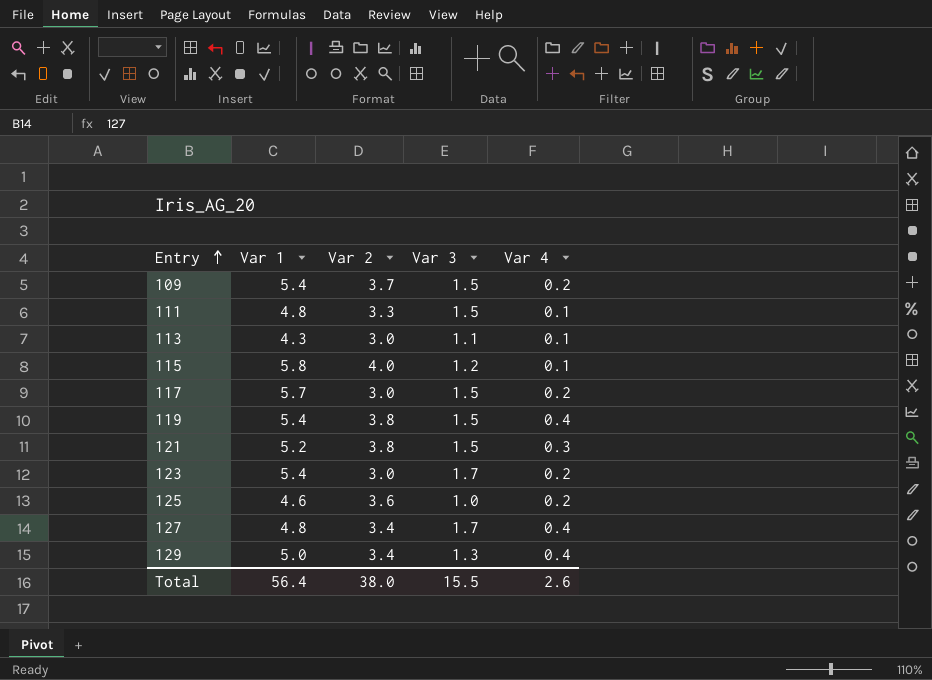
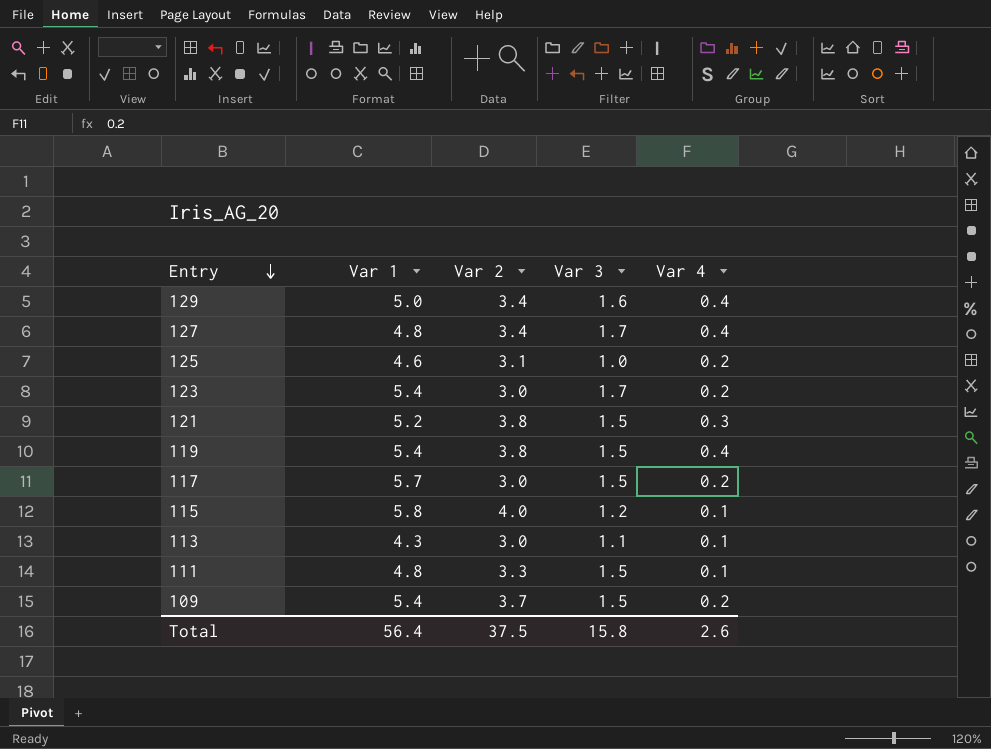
row order: Entry ascending -> Entry descending
129 | Var 3: 1.3 -> 1.6
125 | Var 2: 3.6 -> 3.1
Total | Var 2: 38.0 -> 37.5
Total | Var 3: 15.5 -> 15.8

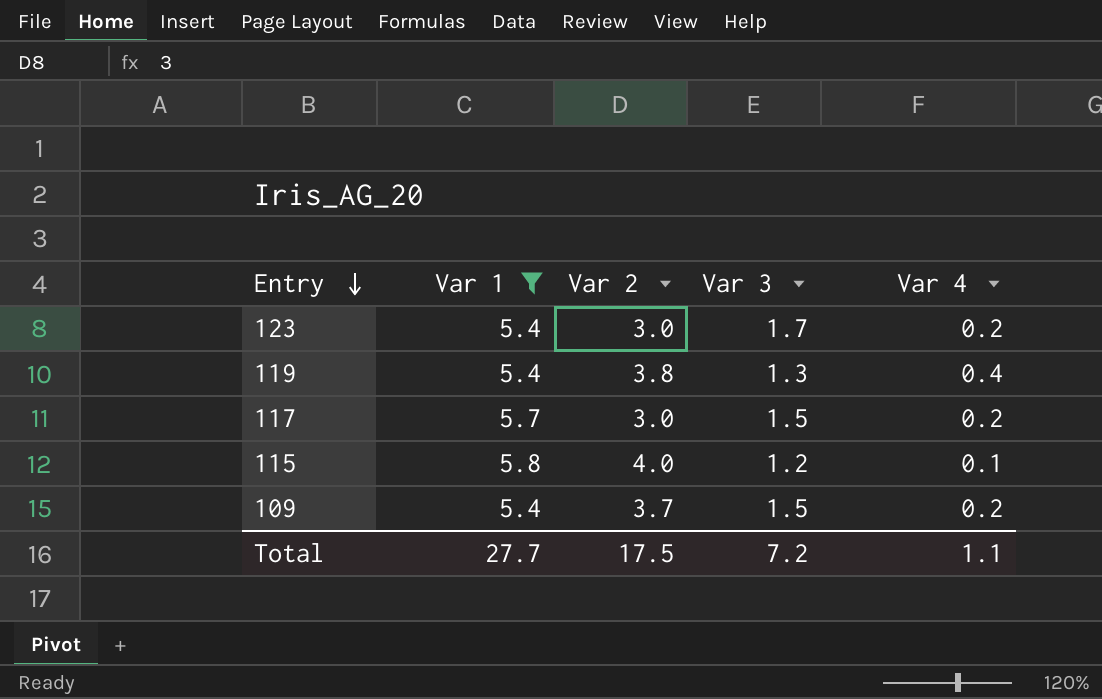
filter: none -> Var 1 >= 5.4
119 | Var 3: 1.5 -> 1.3
Total | Var 1: 56.4 -> 27.7
Total | Var 2: 37.5 -> 17.5
Total | Var 3: 15.8 -> 7.2
Total | Var 4: 2.6 -> 1.1

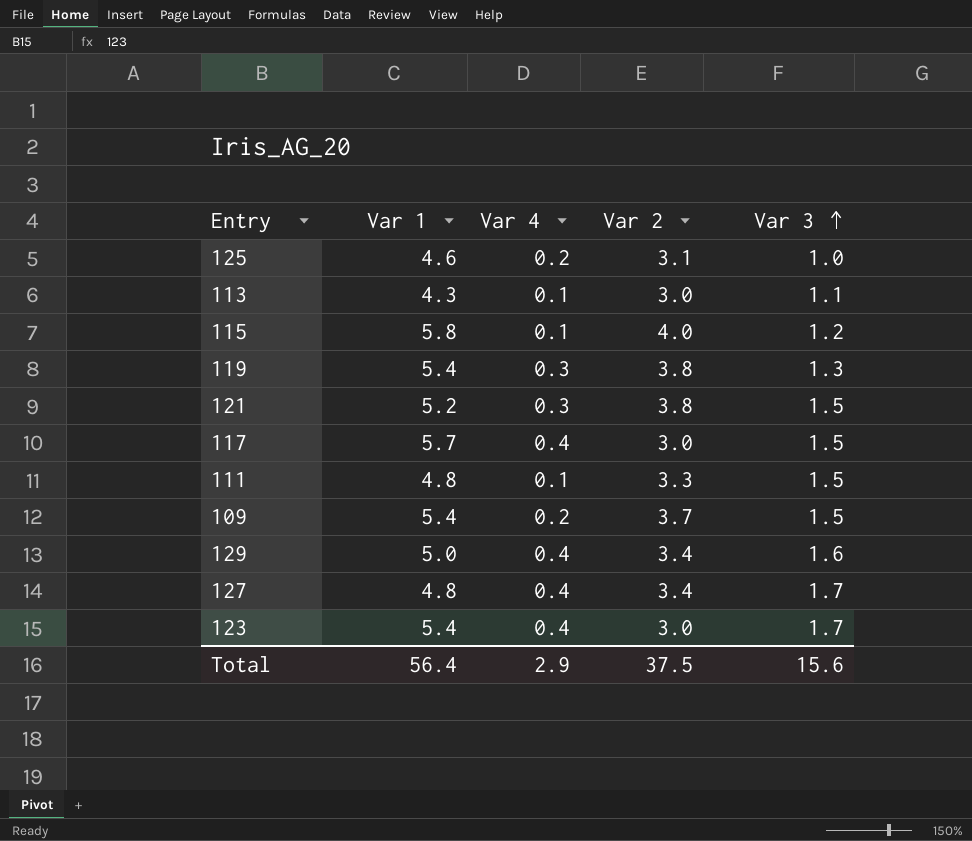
filter: Var 1 >= 5.4 -> none
row order: Entry descending -> Var 3 ascending
column Var 4 | position: 5 -> 3
119 | Var 4: 0.4 -> 0.3
117 | Var 4: 0.2 -> 0.4
123 | Var 4: 0.2 -> 0.4
Total | Var 1: 27.7 -> 56.4
Total | Var 4: 1.1 -> 2.9
Total | Var 2: 17.5 -> 37.5
Total | Var 3: 7.2 -> 15.6

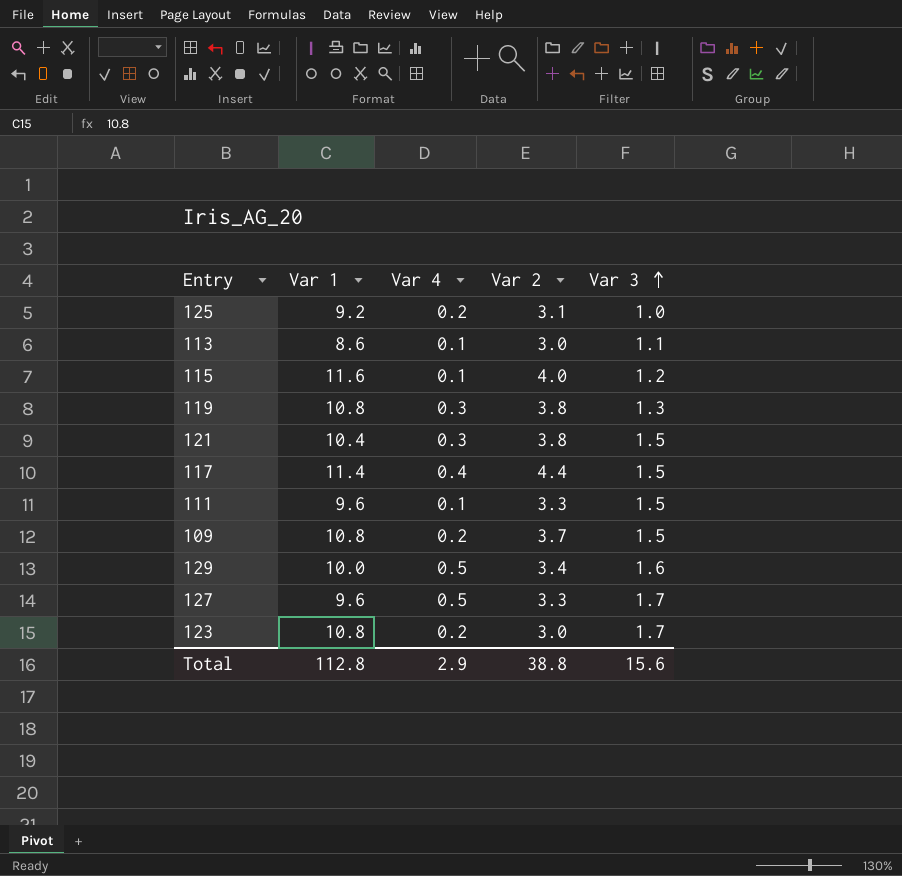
125 | Var 1: 4.6 -> 9.2
113 | Var 1: 4.3 -> 8.6
115 | Var 1: 5.8 -> 11.6
119 | Var 1: 5.4 -> 10.8
121 | Var 1: 5.2 -> 10.4
117 | Var 1: 5.7 -> 11.4
117 | Var 2: 3.0 -> 4.4
111 | Var 1: 4.8 -> 9.6
109 | Var 1: 5.4 -> 10.8
129 | Var 1: 5.0 -> 10.0
129 | Var 4: 0.4 -> 0.5
127 | Var 1: 4.8 -> 9.6
127 | Var 4: 0.4 -> 0.5
127 | Var 2: 3.4 -> 3.3
123 | Var 1: 5.4 -> 10.8
123 | Var 4: 0.4 -> 0.2
Total | Var 1: 56.4 -> 112.8
Total | Var 2: 37.5 -> 38.8

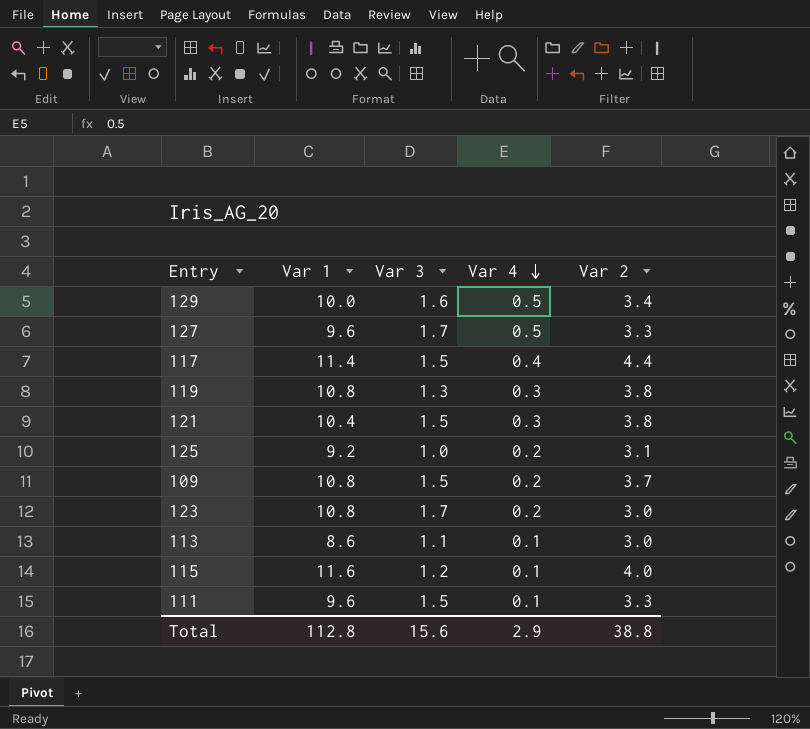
row order: Var 3 ascending -> Var 4 descending
column Var 3 | position: 5 -> 3

